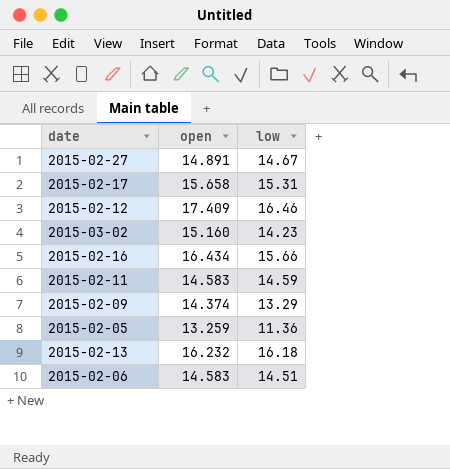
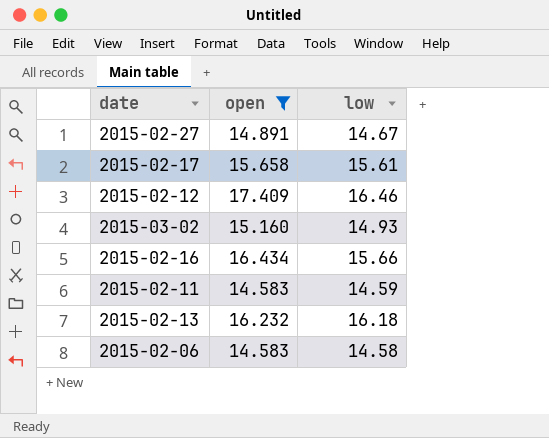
filter: none -> open >= 14.583
2015-02-17 | low: 15.31 -> 15.61
2015-03-02 | low: 14.23 -> 14.93
2015-02-06 | low: 14.51 -> 14.58

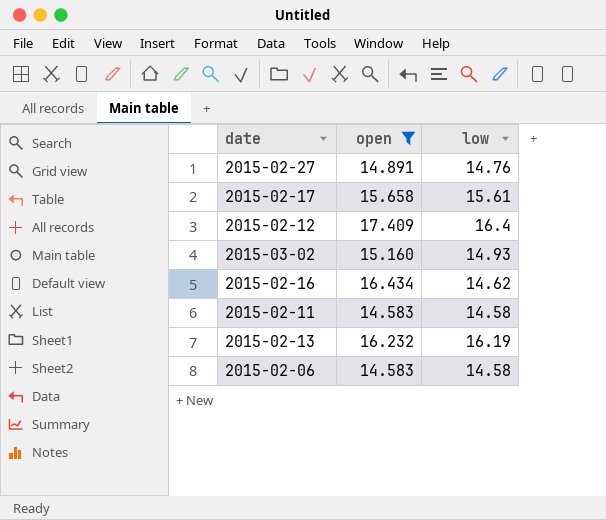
2015-02-27 | low: 14.67 -> 14.76
2015-02-12 | low: 16.46 -> 16.4
2015-02-16 | low: 15.66 -> 14.62
2015-02-11 | low: 14.59 -> 14.58
2015-02-13 | low: 16.18 -> 16.19

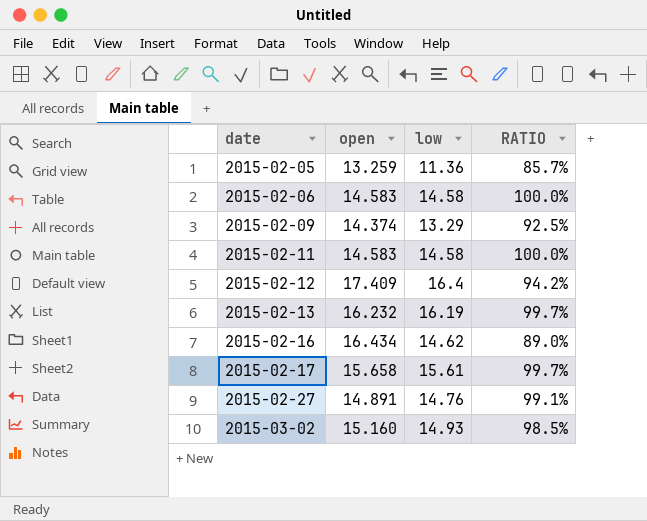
filter: open >= 14.583 -> none
row order: none -> date ascending
column RATIO | formula: none -> [low] / [open]

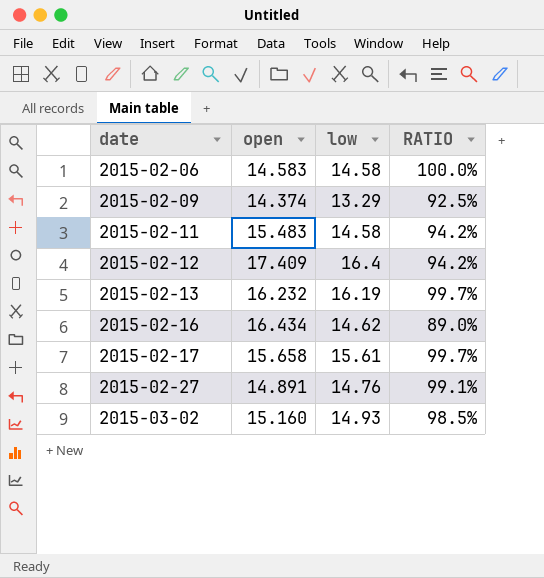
row 2015-02-05: 13.259 | 11.36 | 85.7% -> none
2015-02-11 | open: 14.583 -> 15.483
2015-02-11 | RATIO: 100.0% -> 94.2%

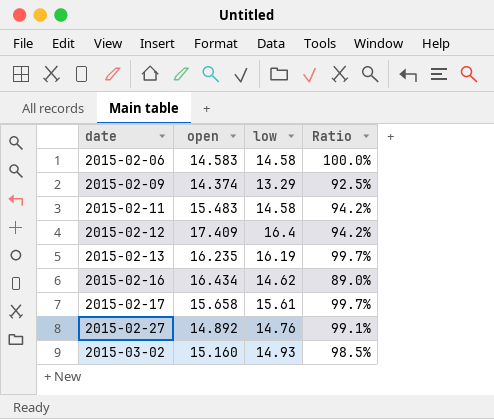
column name: RATIO -> Ratio
2015-02-13 | open: 16.232 -> 16.235
2015-02-27 | open: 14.891 -> 14.892

